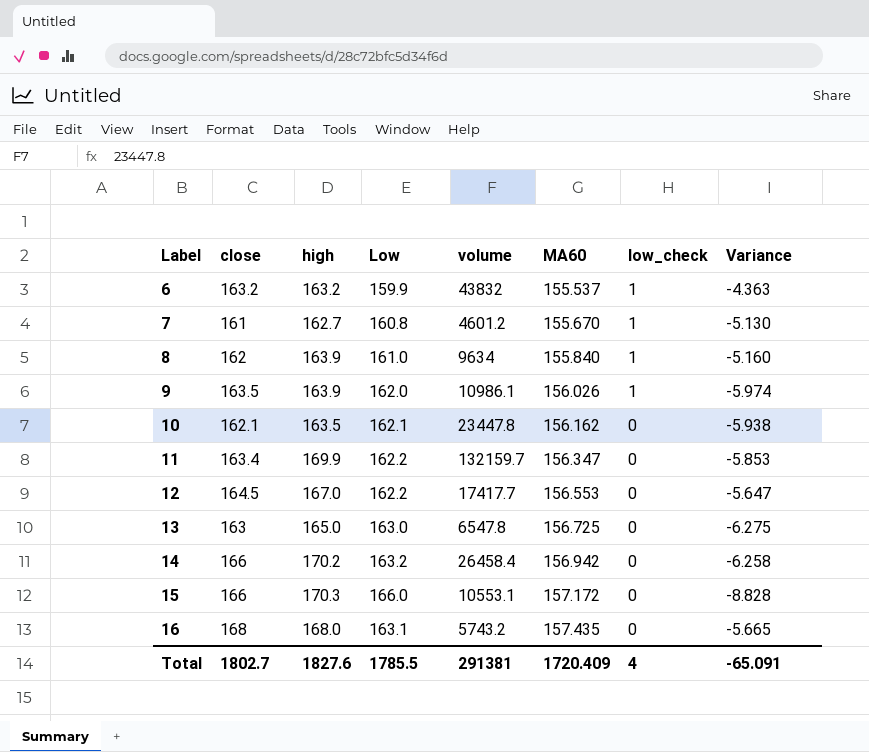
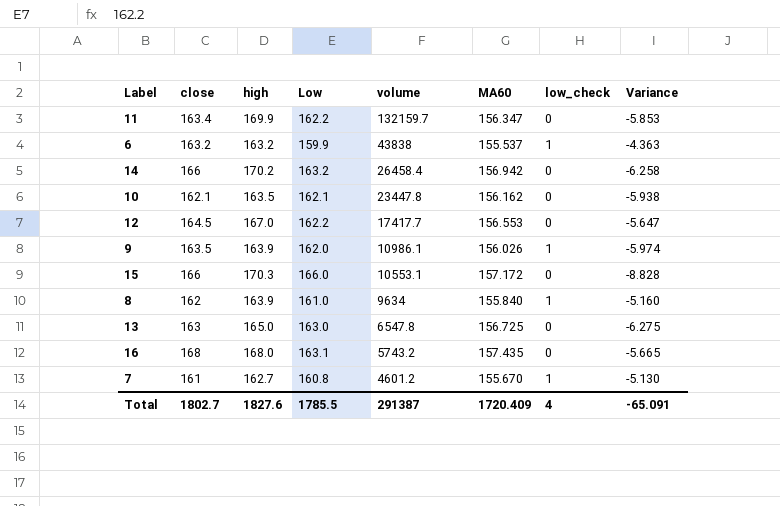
row order: Label ascending -> volume descending
6 | volume: 43832 -> 43838
Total | volume: 291381 -> 291387

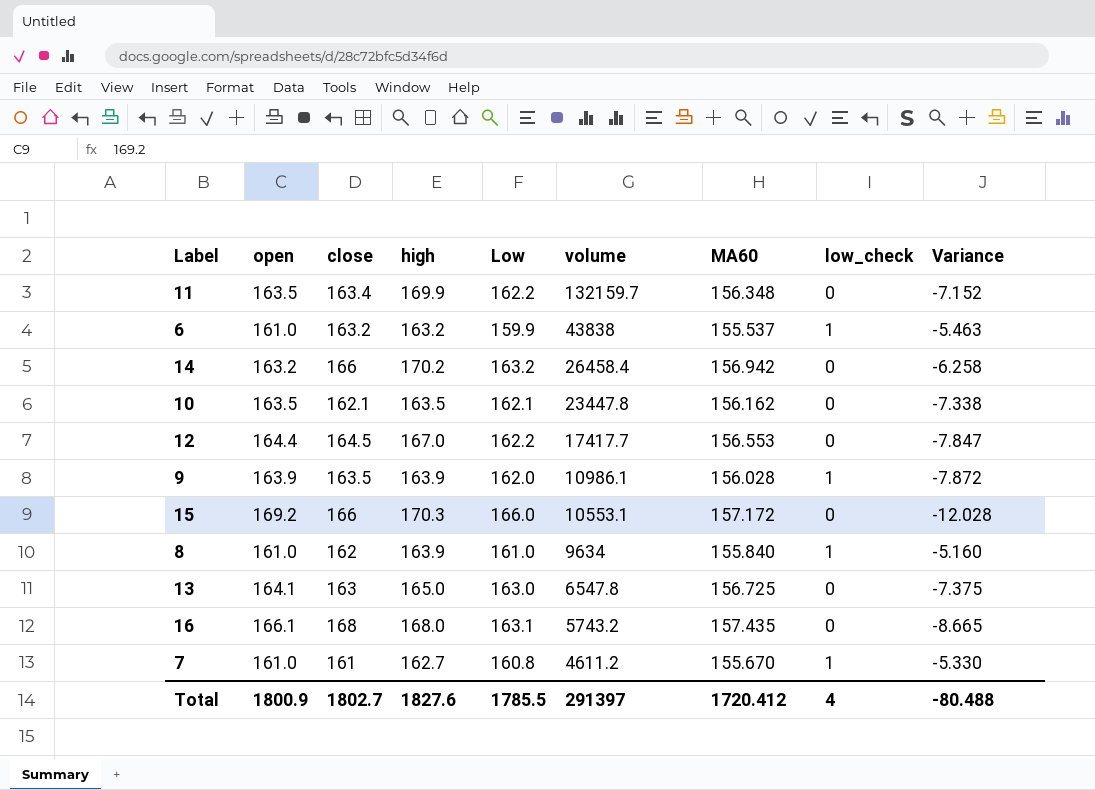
column open | position: none -> 2
column Variance | formula: [MA60] - [Low] -> [MA60] - [open]
11 | MA60: 156.347 -> 156.348
9 | MA60: 156.026 -> 156.028
7 | volume: 4601.2 -> 4611.2
Total | volume: 291387 -> 291397
Total | MA60: 1720.409 -> 1720.412
Total | Variance: -65.091 -> -80.488

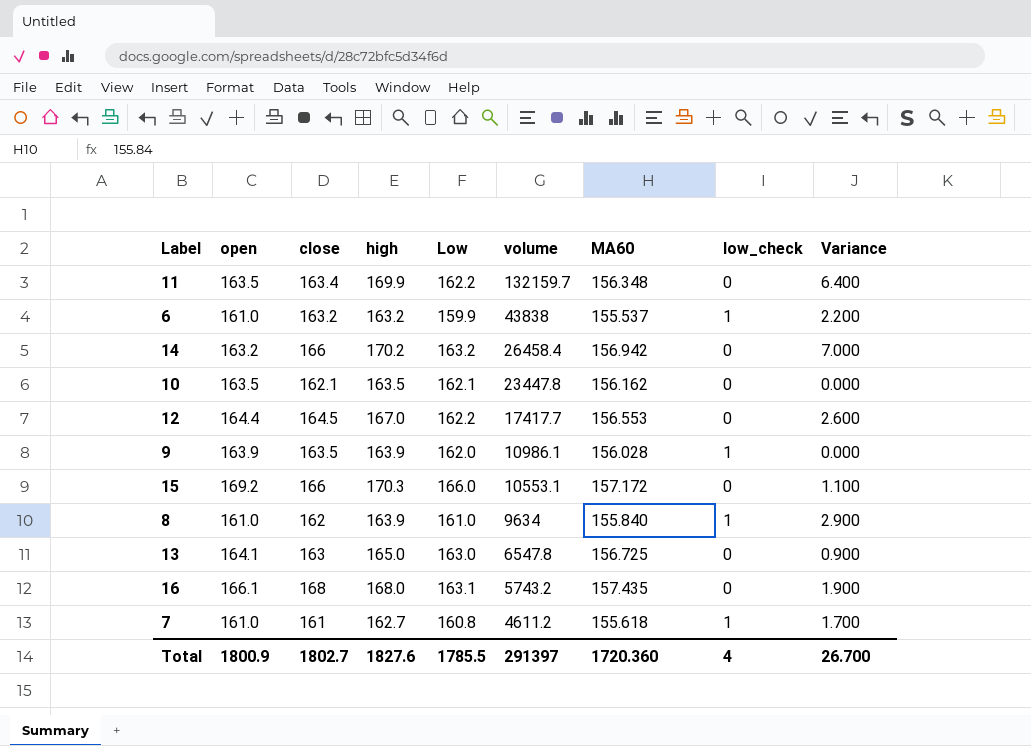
column Variance | formula: [MA60] - [open] -> [high] - [open]
7 | MA60: 155.670 -> 155.618
Total | MA60: 1720.412 -> 1720.360
Total | Variance: -80.488 -> 26.700

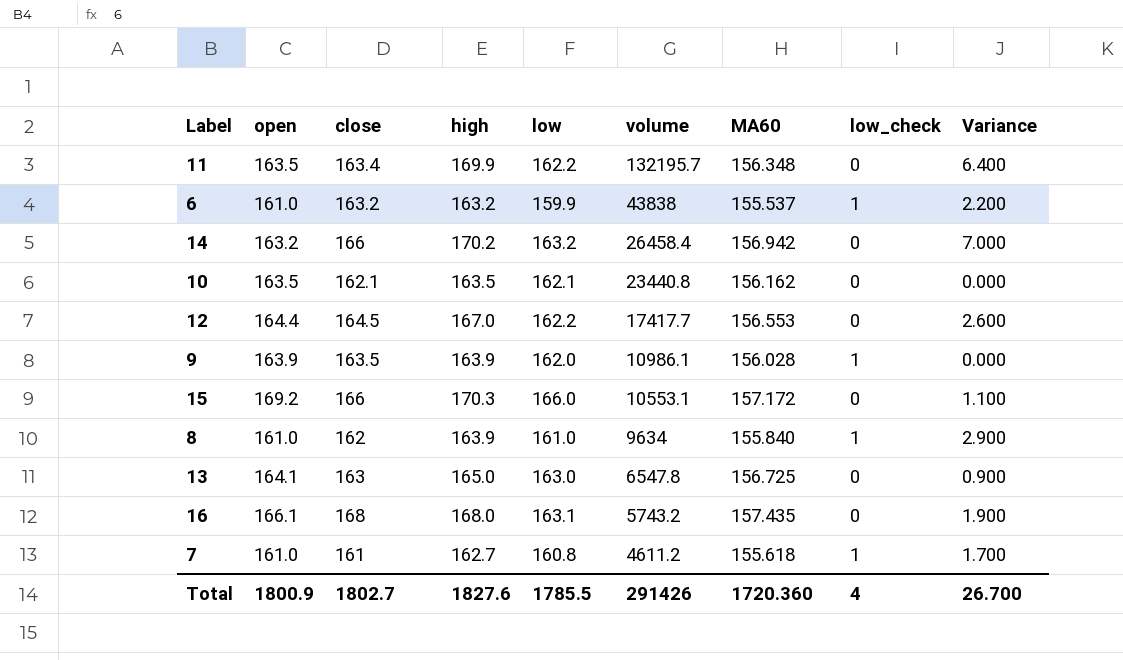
column name: Low -> low
11 | volume: 132159.7 -> 132195.7
10 | volume: 23447.8 -> 23440.8
Total | volume: 291397 -> 291426

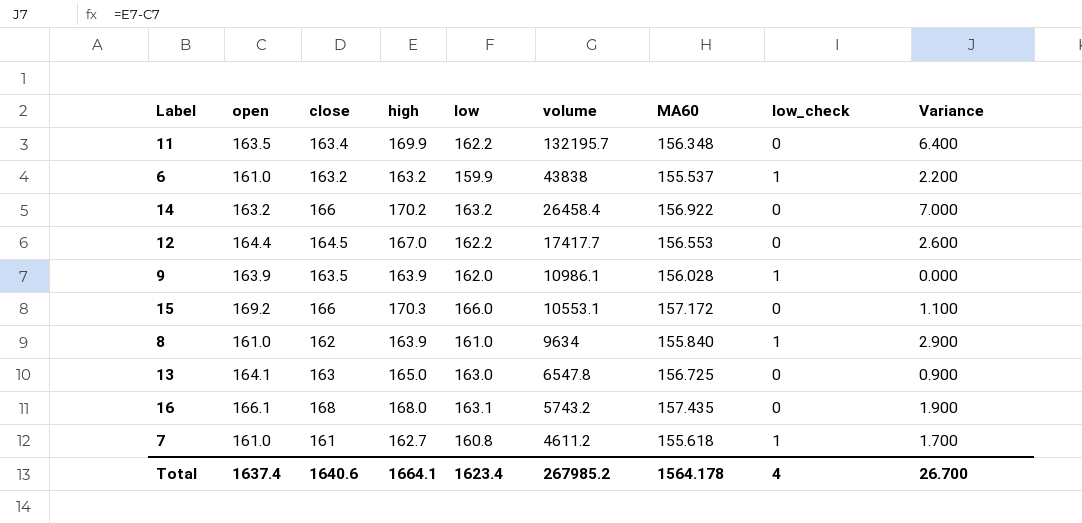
row 10: 163.5 | 162.1 | 163.5 | 162.1 | 23440.8 | 156.162 | 0 | 0.000 -> none
14 | MA60: 156.942 -> 156.922
Total | open: 1800.9 -> 1637.4
Total | close: 1802.7 -> 1640.6
Total | high: 1827.6 -> 1664.1
Total | low: 1785.5 -> 1623.4
Total | volume: 291426 -> 267985.2
Total | MA60: 1720.360 -> 1564.178

